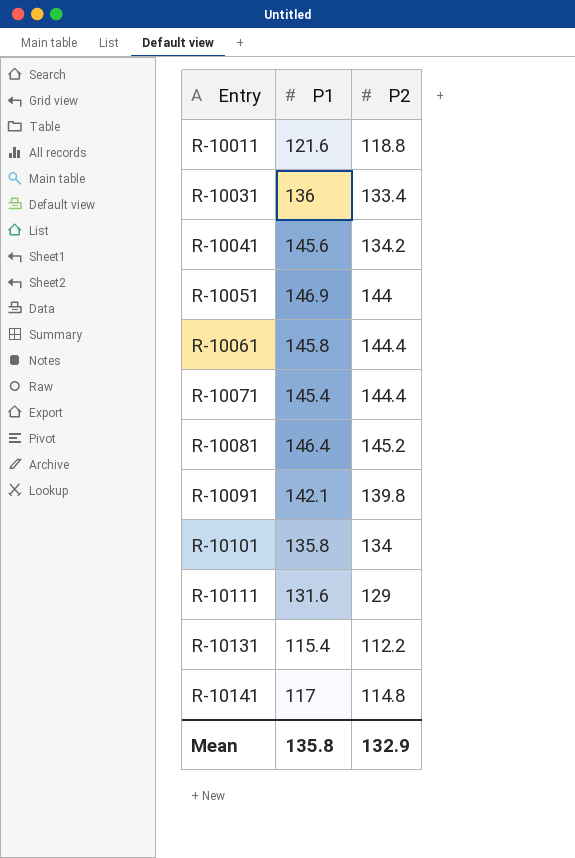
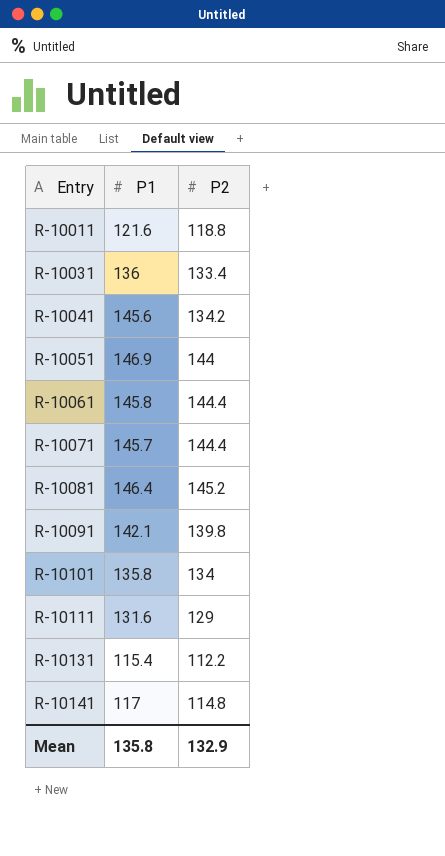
R-10071 | P1: 145.4 -> 145.7

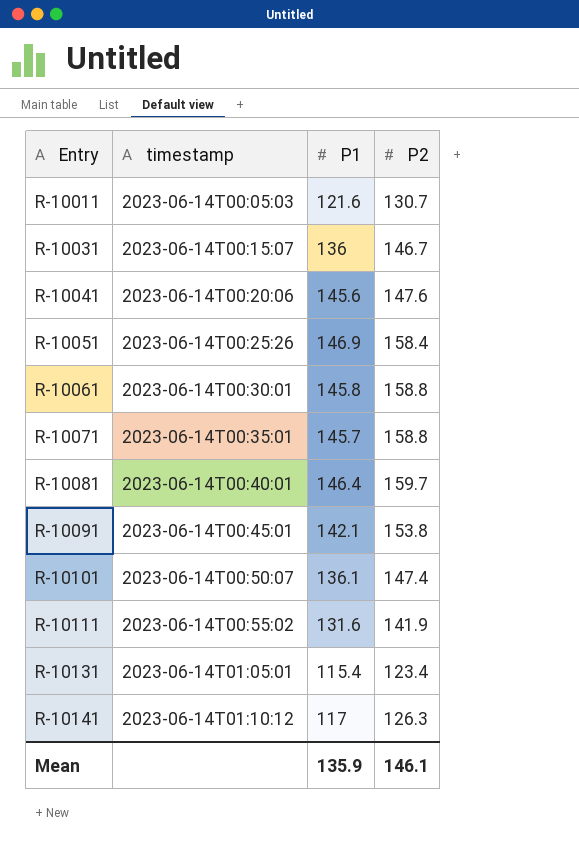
column timestamp | position: none -> 2
R-10011 | P2: 118.8 -> 130.7
R-10031 | P2: 133.4 -> 146.7
R-10041 | P2: 134.2 -> 147.6
R-10051 | P2: 144 -> 158.4
R-10061 | P2: 144.4 -> 158.8
R-10071 | P2: 144.4 -> 158.8
R-10081 | P2: 145.2 -> 159.7
R-10091 | P2: 139.8 -> 153.8
R-10101 | P1: 135.8 -> 136.1
R-10101 | P2: 134 -> 147.4
R-10111 | P2: 129 -> 141.9
R-10131 | P2: 112.2 -> 123.4
R-10141 | P2: 114.8 -> 126.3
Mean | P1: 135.8 -> 135.9
Mean | P2: 132.9 -> 146.1

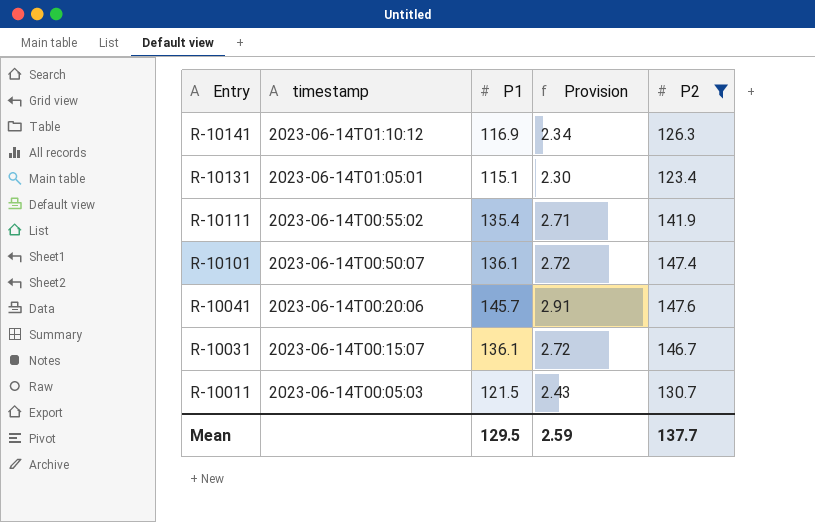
filter: none -> P2 <= 147.6
row order: Entry ascending -> Entry descending
column Provision | formula: none -> [P1] * 0.02
R-10141 | P1: 117 -> 116.9
R-10131 | P1: 115.4 -> 115.1
R-10111 | P1: 131.6 -> 135.4
R-10041 | P1: 145.6 -> 145.7
R-10031 | P1: 136 -> 136.1
R-10011 | P1: 121.6 -> 121.5
Mean | P1: 135.9 -> 129.5
Mean | P2: 146.1 -> 137.7

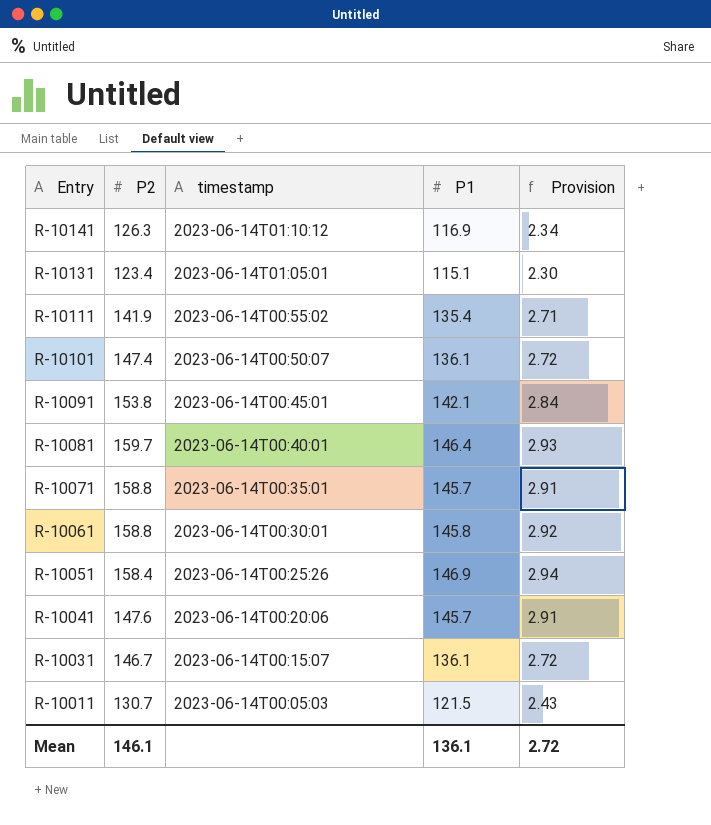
filter: P2 <= 147.6 -> none
column P2 | position: 5 -> 2
Mean | P2: 137.7 -> 146.1
Mean | P1: 129.5 -> 136.1
Mean | Provision: 2.59 -> 2.72

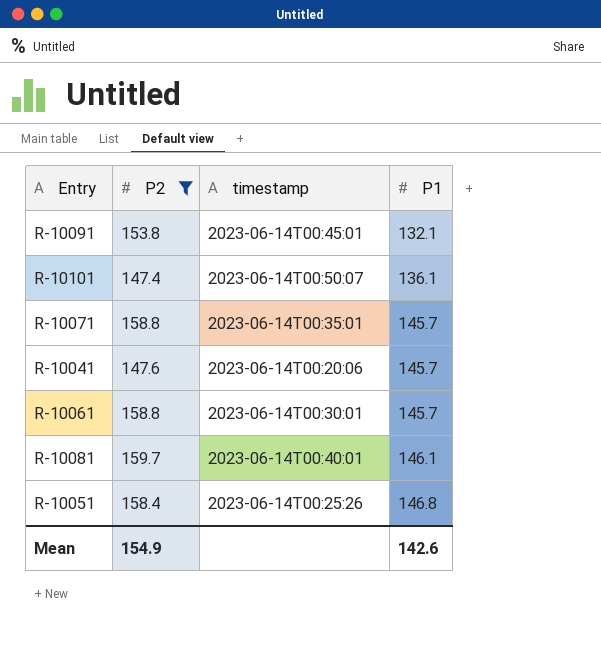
filter: none -> P2 >= 147.4
row order: Entry descending -> P1 ascending
column Provision | formula: [P1] * 0.02 -> none
R-10091 | P1: 142.1 -> 132.1
R-10061 | P1: 145.8 -> 145.7
R-10081 | P1: 146.4 -> 146.1
R-10051 | P1: 146.9 -> 146.8
Mean | P2: 146.1 -> 154.9
Mean | P1: 136.1 -> 142.6

